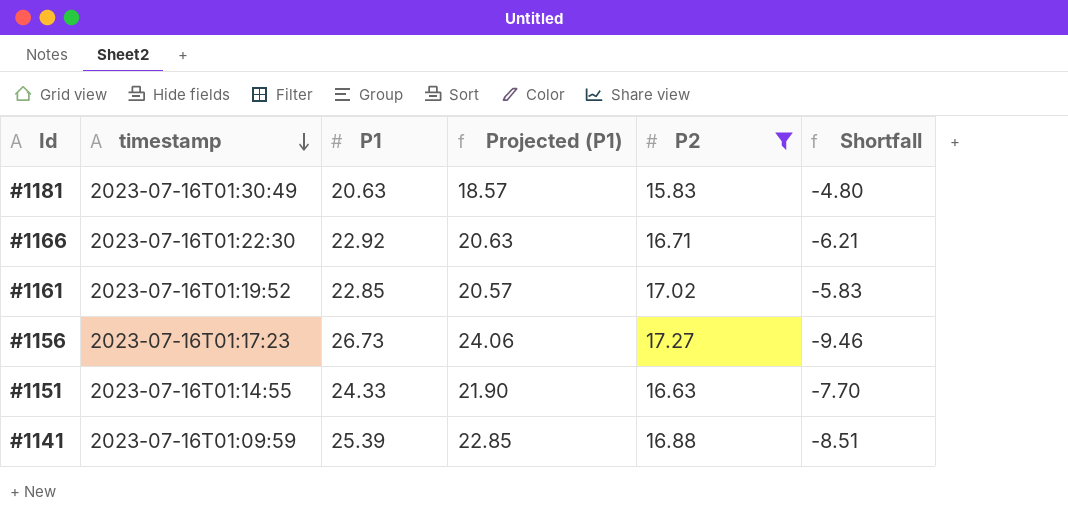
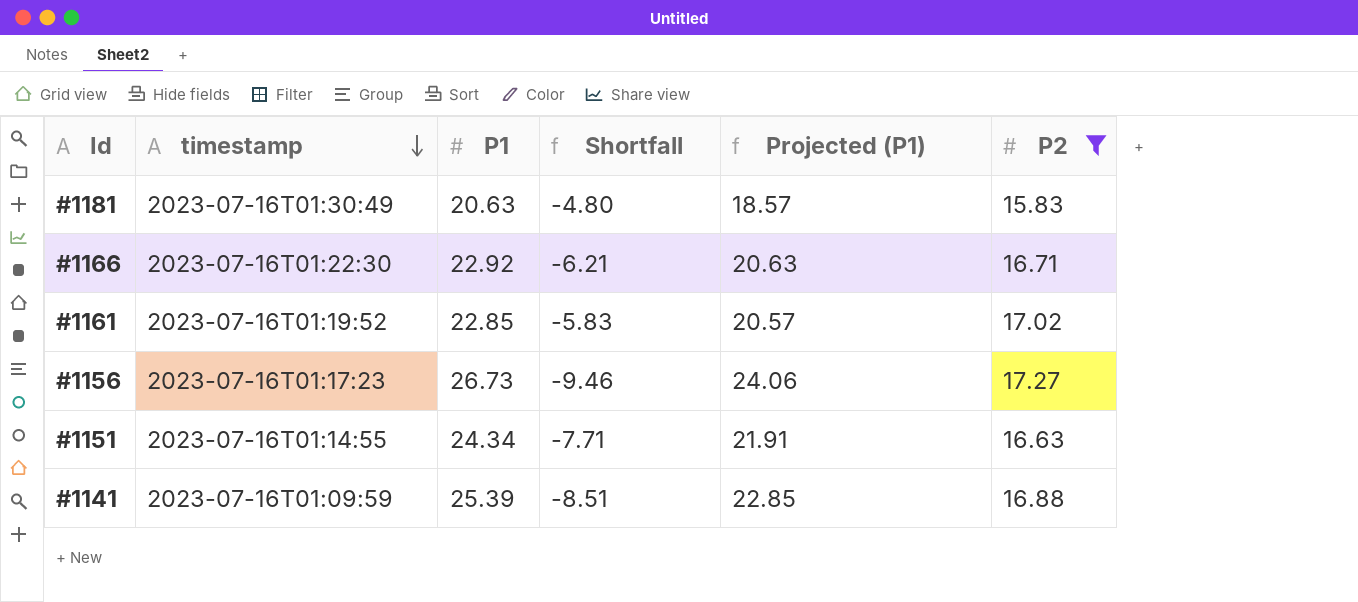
column Shortfall | position: 6 -> 4
#1151 | P1: 24.33 -> 24.34
#1151 | Shortfall: -7.70 -> -7.71
#1151 | Projected (P1): 21.90 -> 21.91

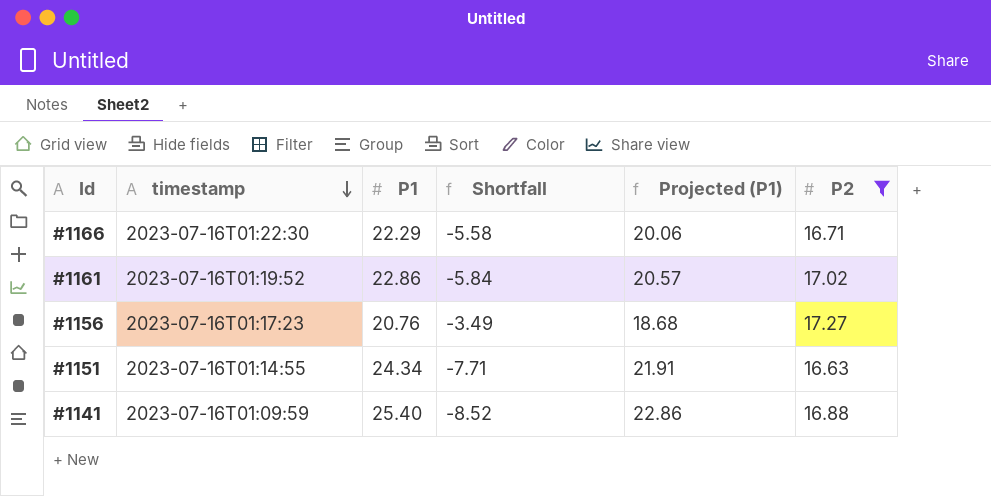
row #1181: 2023-07-16T01:30:49 | 20.63 | -4.80 | 18.57 | 15.83 -> none
#1166 | P1: 22.92 -> 22.29
#1166 | Shortfall: -6.21 -> -5.58
#1166 | Projected (P1): 20.63 -> 20.06
#1161 | P1: 22.85 -> 22.86
#1161 | Shortfall: -5.83 -> -5.84
#1156 | P1: 26.73 -> 20.76
#1156 | Shortfall: -9.46 -> -3.49
#1156 | Projected (P1): 24.06 -> 18.68
#1141 | P1: 25.39 -> 25.40
#1141 | Shortfall: -8.51 -> -8.52
#1141 | Projected (P1): 22.85 -> 22.86

